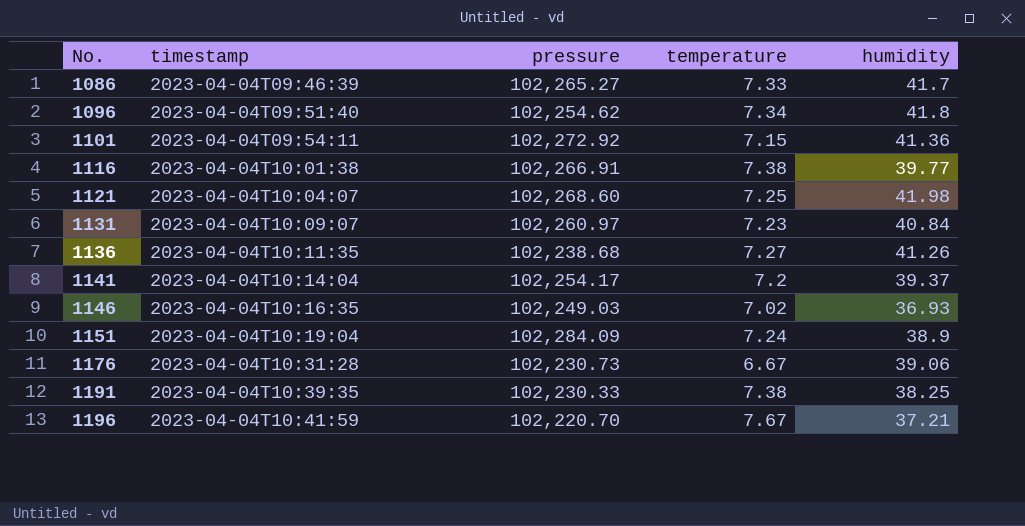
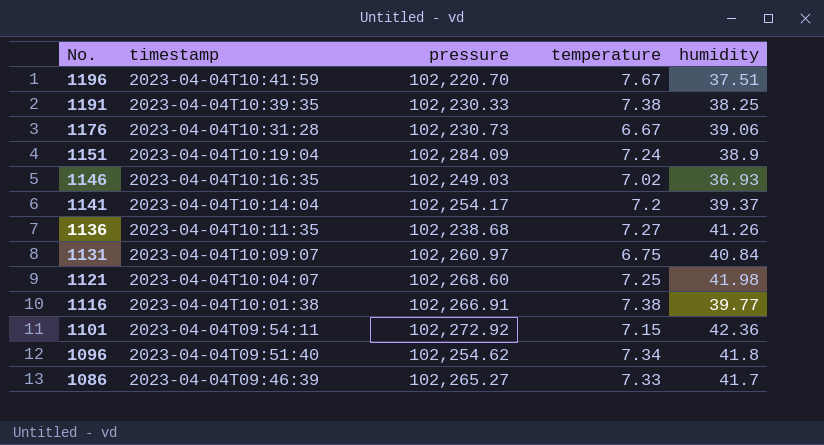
row order: No. ascending -> No. descending
1196 | humidity: 37.21 -> 37.51
1131 | temperature: 7.23 -> 6.75
1101 | humidity: 41.36 -> 42.36

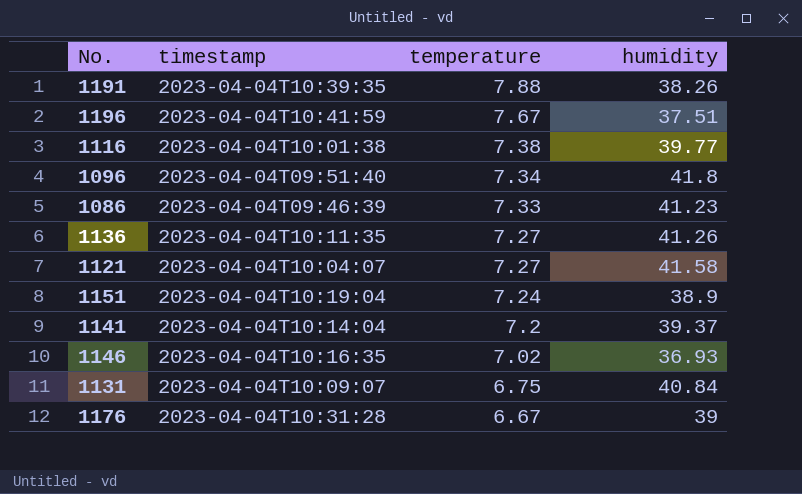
row order: No. descending -> temperature descending
column pressure | position: 3 -> none
row 1101: 2023-04-04T09:54:11 | 102,272.92 | 7.15 | 42.36 -> none
1191 | temperature: 7.38 -> 7.88
1191 | humidity: 38.25 -> 38.26
1086 | humidity: 41.7 -> 41.23
1121 | temperature: 7.25 -> 7.27
1121 | humidity: 41.98 -> 41.58
1176 | humidity: 39.06 -> 39

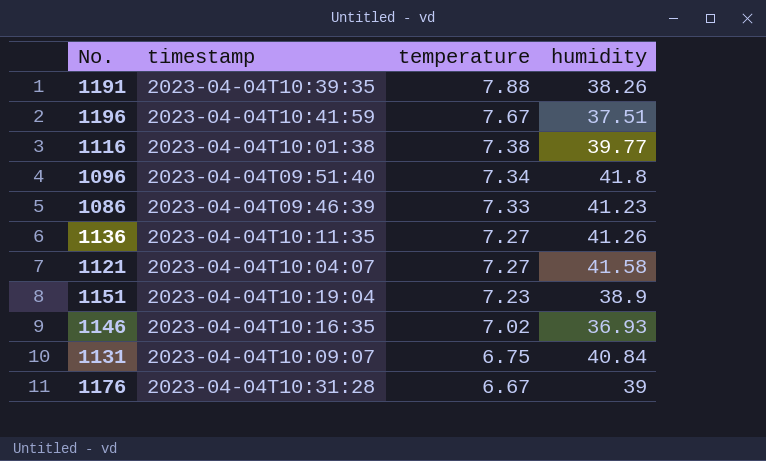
row 1141: 2023-04-04T10:14:04 | 7.2 | 39.37 -> none
1151 | temperature: 7.24 -> 7.23

